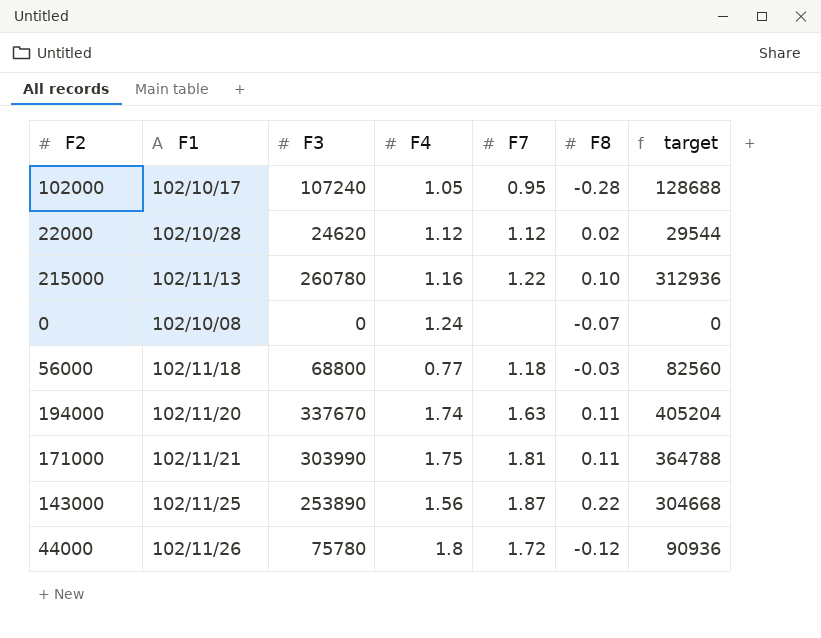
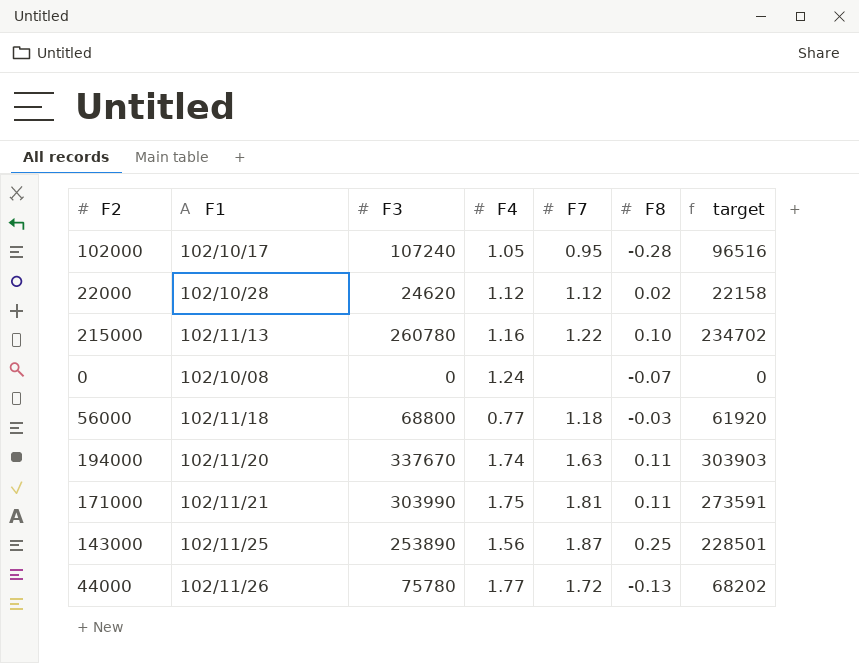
column target | formula: [F3] * 1.2 -> [F3] * 0.9
143000 | F8: 0.22 -> 0.25
44000 | F4: 1.8 -> 1.77
44000 | F8: -0.12 -> -0.13

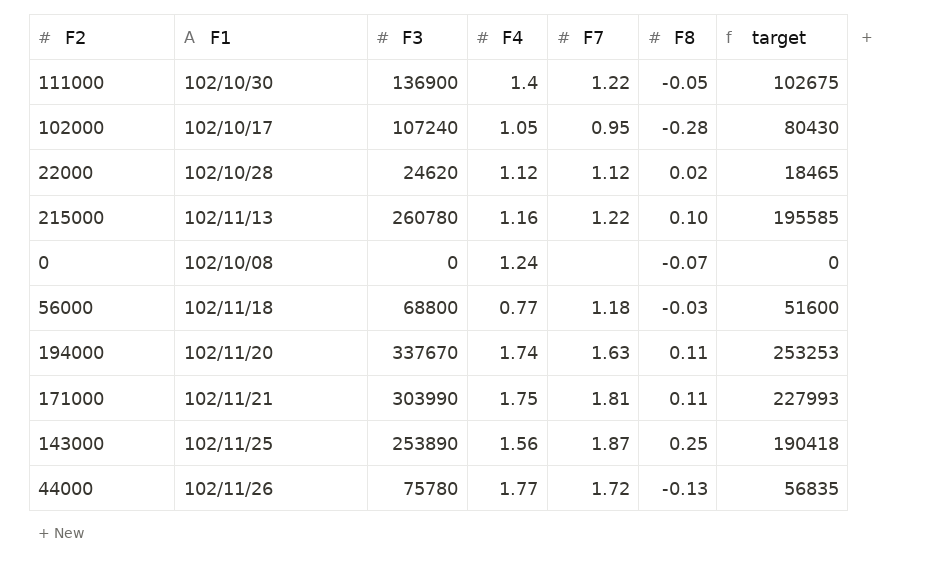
column target | formula: [F3] * 0.9 -> [F3] * 0.75
row 111000: none -> 102/10/30 | 136900 | 1.4 | 1.22 | -0.05 | 102675

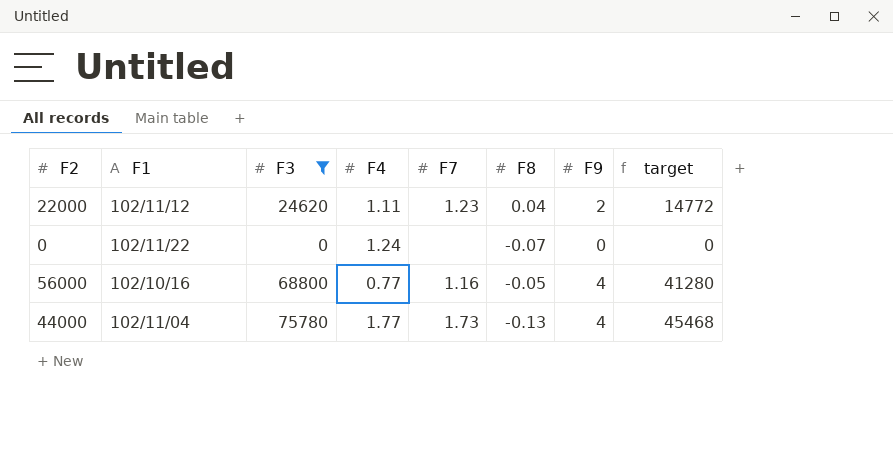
filter: none -> F3 <= 75780
column F9 | position: none -> 7
column target | formula: [F3] * 0.75 -> [F3] * 0.6
22000 | F1: 102/10/28 -> 102/11/12
22000 | F4: 1.12 -> 1.11
22000 | F7: 1.12 -> 1.23
22000 | F8: 0.02 -> 0.04
0 | F1: 102/10/08 -> 102/11/22
56000 | F1: 102/11/18 -> 102/10/16
56000 | F7: 1.18 -> 1.16
56000 | F8: -0.03 -> -0.05
44000 | F1: 102/11/26 -> 102/11/04
44000 | F7: 1.72 -> 1.73

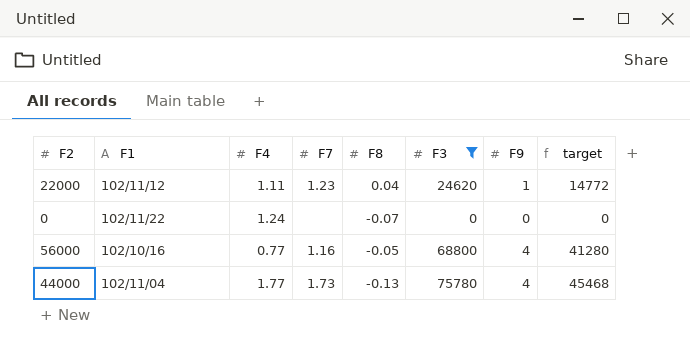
column F3 | position: 3 -> 6
22000 | F9: 2 -> 1

